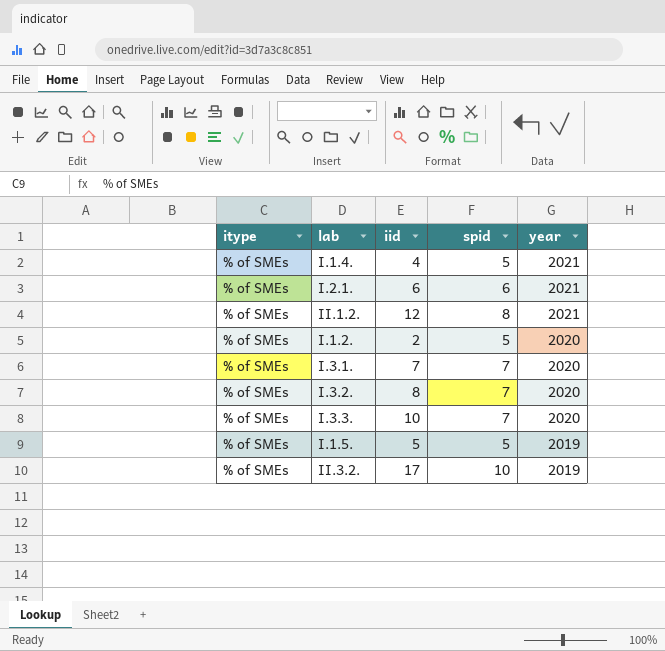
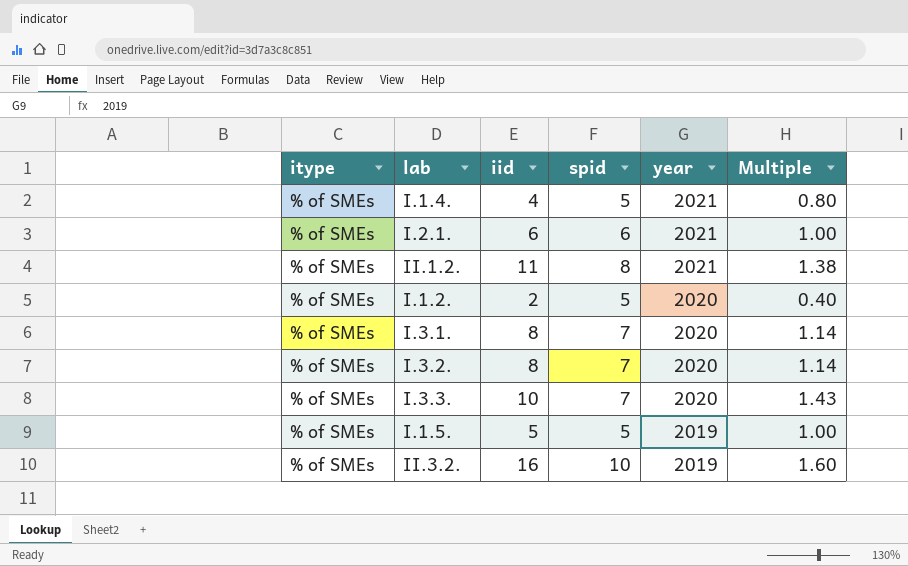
column Multiple | formula: none -> [iid] / [spid]
II.1.2. | iid: 12 -> 11
I.3.1. | iid: 7 -> 8
II.3.2. | iid: 17 -> 16

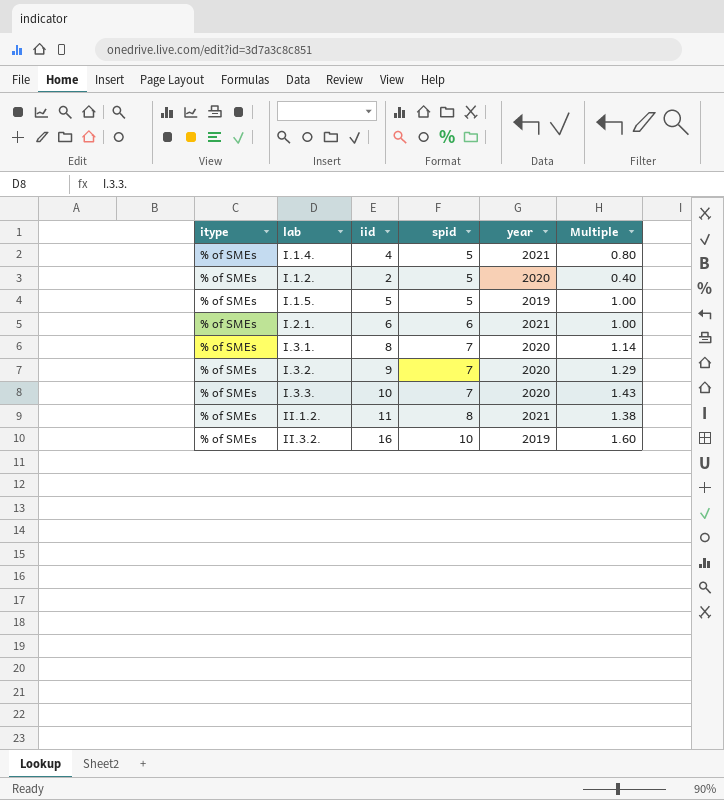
row order: year descending -> spid ascending
I.3.2. | iid: 8 -> 9
I.3.2. | Multiple: 1.14 -> 1.29

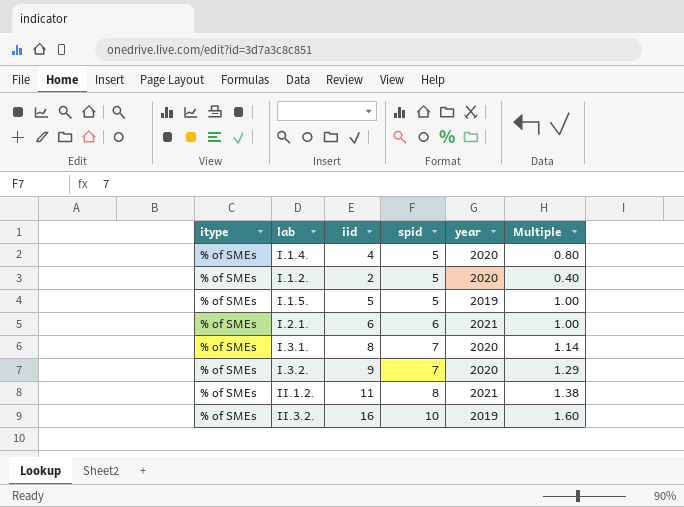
row I.3.3.: % of SMEs | 10 | 7 | 2020 | 1.43 -> none
I.1.4. | year: 2021 -> 2020

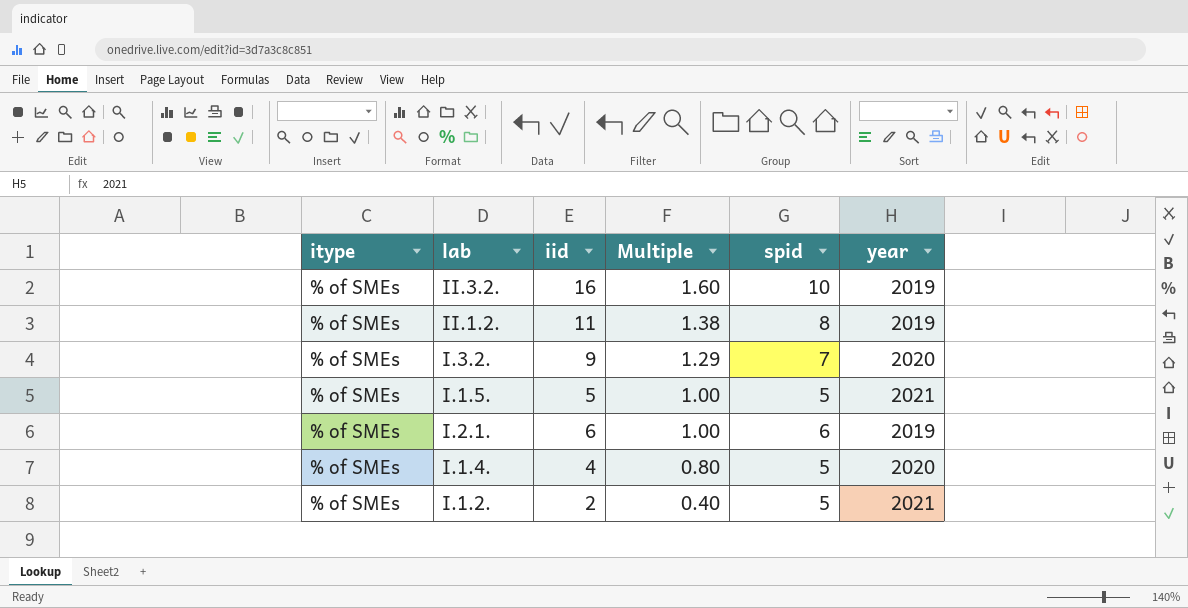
row order: spid ascending -> Multiple descending
column Multiple | position: 6 -> 4
row I.3.1.: % of SMEs | 8 | 7 | 2020 | 1.14 -> none
II.1.2. | year: 2021 -> 2019
I.1.5. | year: 2019 -> 2021
I.2.1. | year: 2021 -> 2019
I.1.2. | year: 2020 -> 2021

